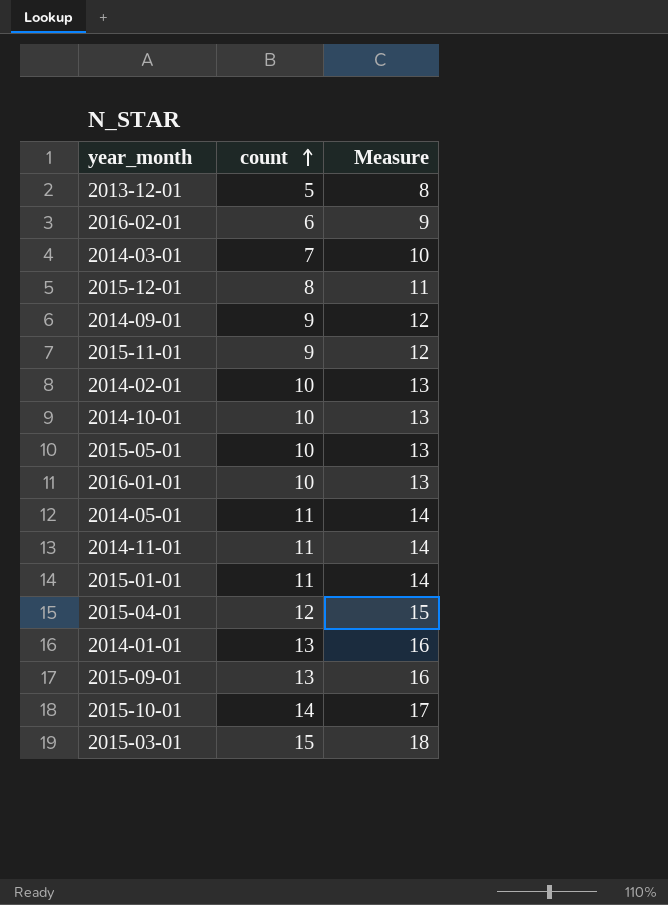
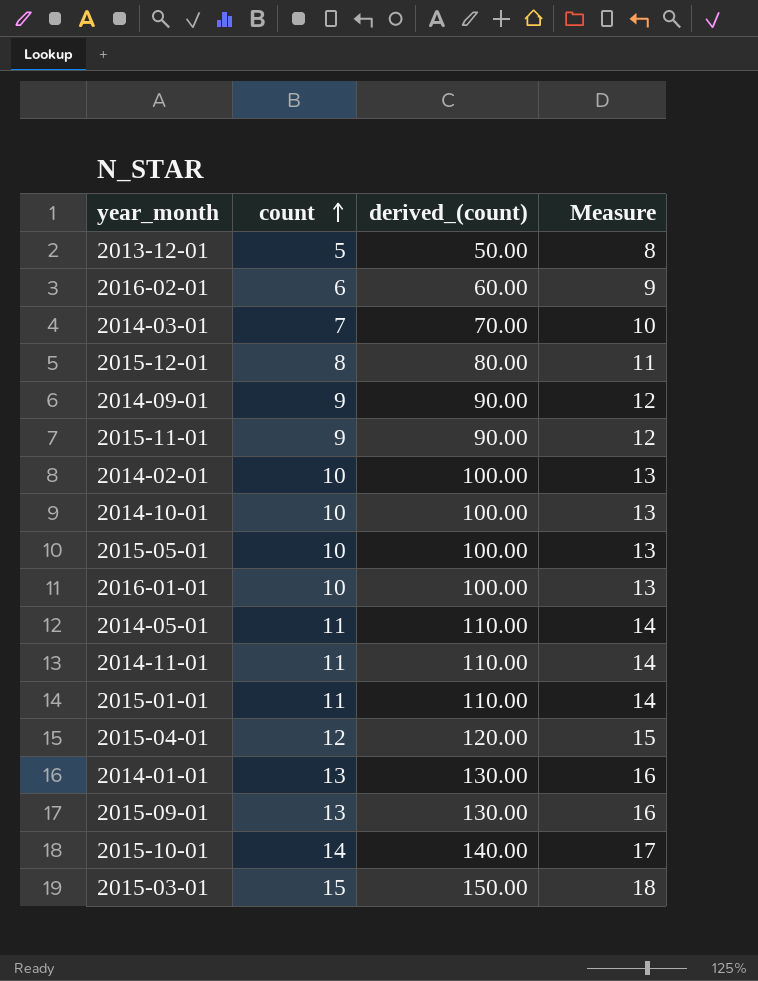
column derived_(count) | formula: none -> [count] * 10

